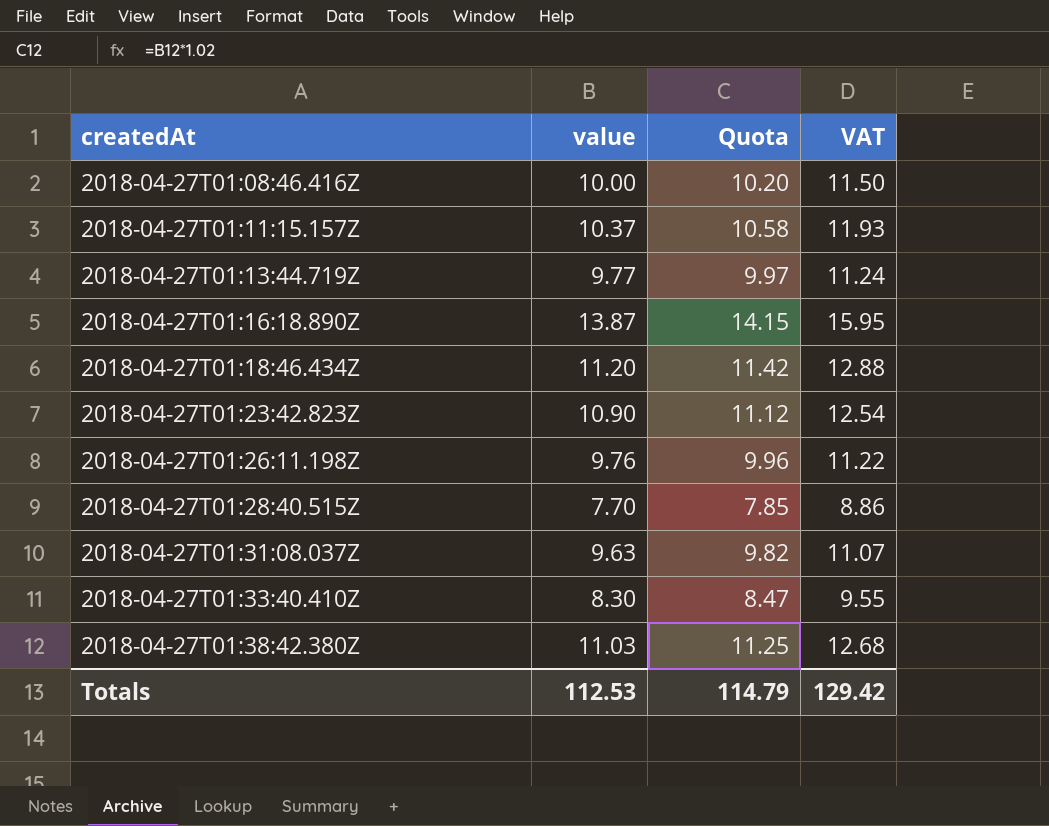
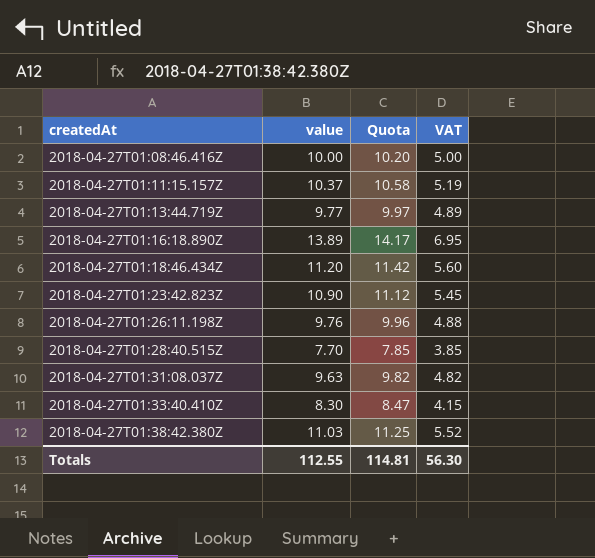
column VAT | formula: [value] * 1.15 -> [value] * 0.5
2018-04-27T01:16:18.890Z | value: 13.87 -> 13.89
2018-04-27T01:16:18.890Z | Quota: 14.15 -> 14.17
Totals | value: 112.53 -> 112.55
Totals | Quota: 114.79 -> 114.81
Totals | VAT: 129.42 -> 56.30

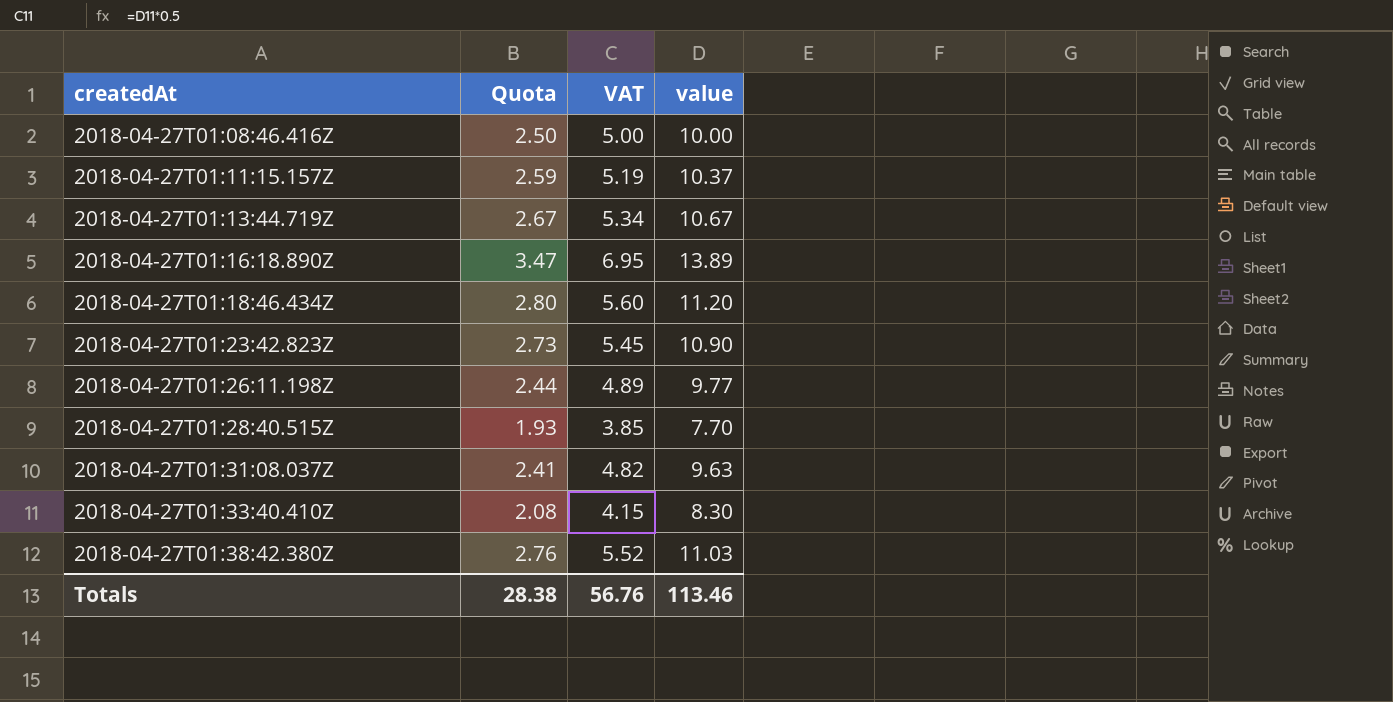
column Quota | formula: [value] * 1.02 -> [value] * 0.25
column value | position: 2 -> 4
2018-04-27T01:13:44.719Z | VAT: 4.89 -> 5.34
2018-04-27T01:13:44.719Z | value: 9.77 -> 10.67
2018-04-27T01:26:11.198Z | VAT: 4.88 -> 4.89
2018-04-27T01:26:11.198Z | value: 9.76 -> 9.77
Totals | Quota: 114.81 -> 28.38
Totals | VAT: 56.30 -> 56.76
Totals | value: 112.55 -> 113.46

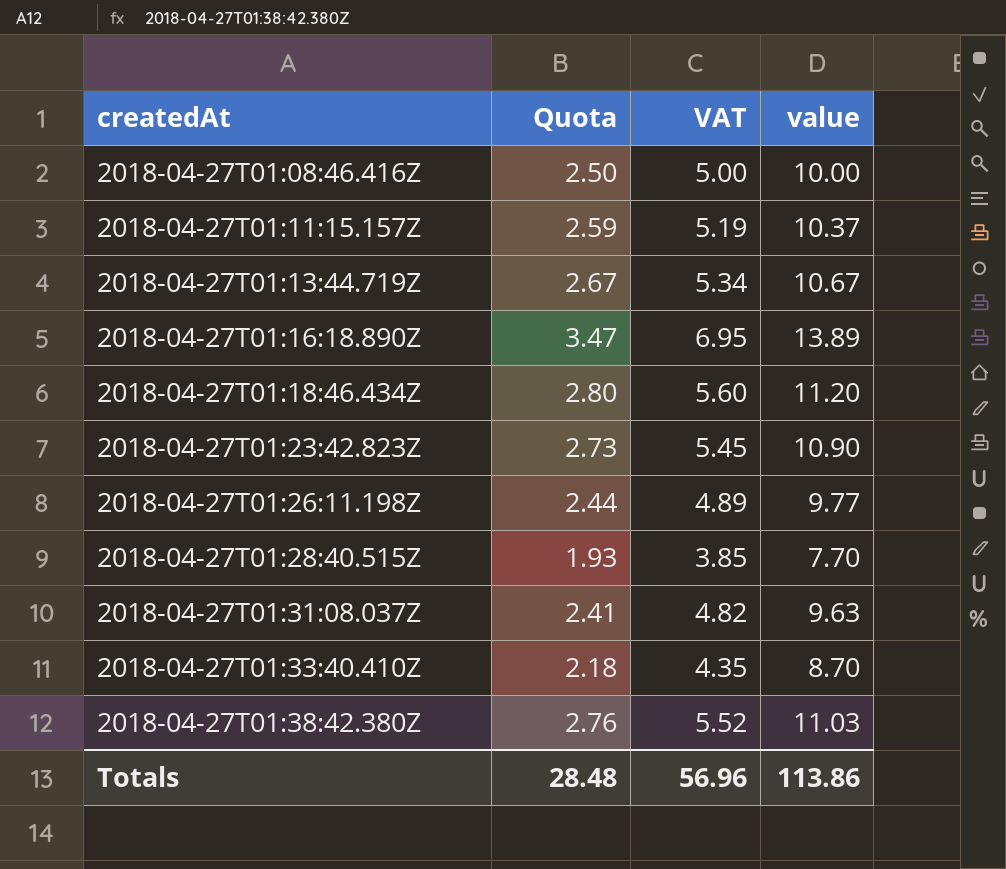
2018-04-27T01:33:40.410Z | Quota: 2.08 -> 2.18
2018-04-27T01:33:40.410Z | VAT: 4.15 -> 4.35
2018-04-27T01:33:40.410Z | value: 8.30 -> 8.70
Totals | Quota: 28.38 -> 28.48
Totals | VAT: 56.76 -> 56.96
Totals | value: 113.46 -> 113.86

